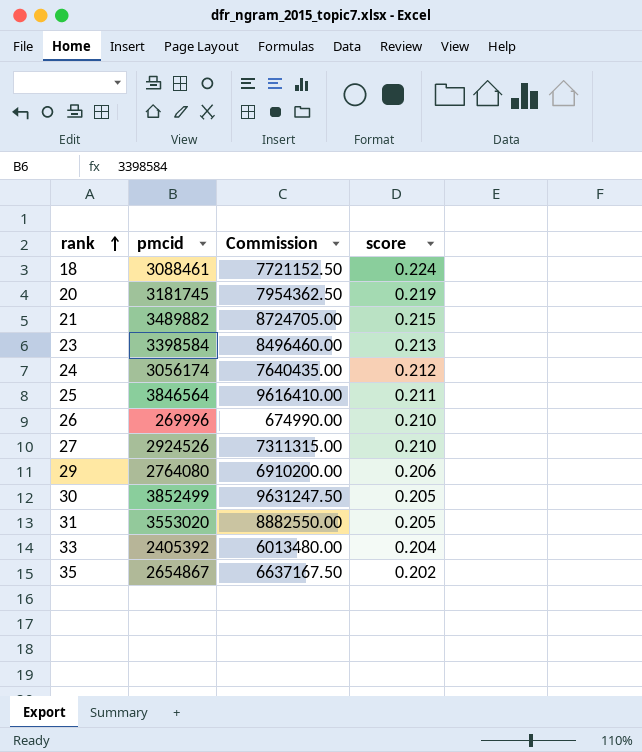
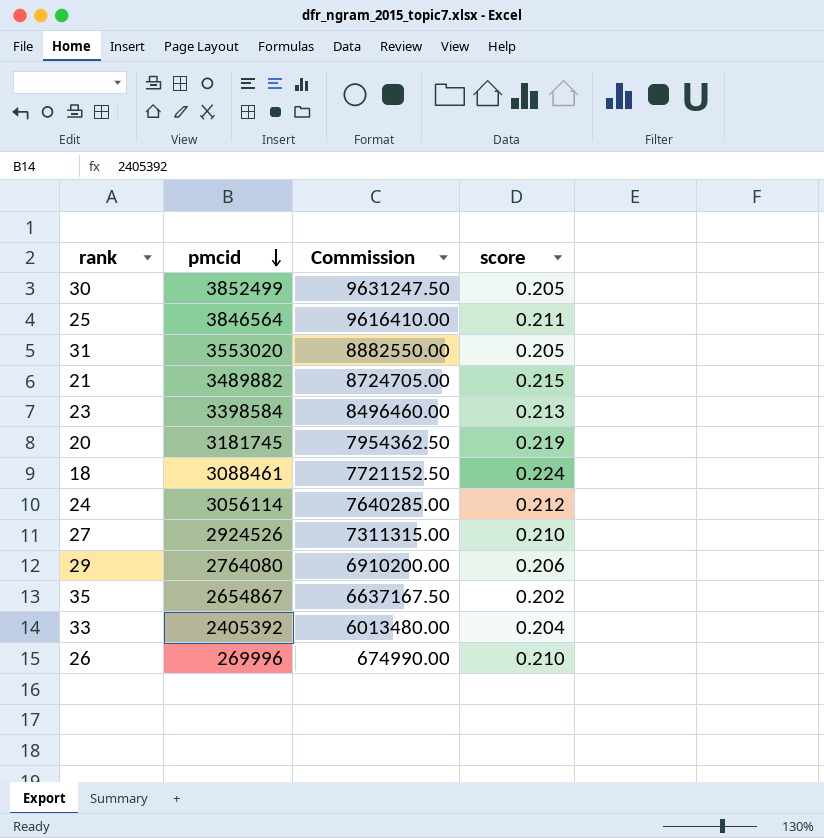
row order: rank ascending -> pmcid descending
24 | pmcid: 3056174 -> 3056114
24 | Commission: 7640435.00 -> 7640285.00

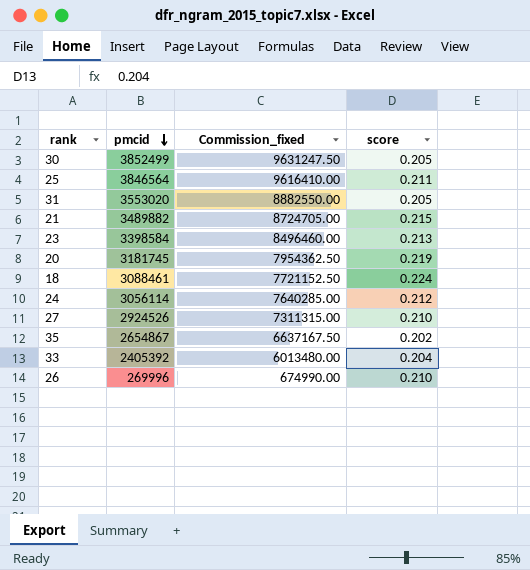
column name: Commission -> Commission_fixed
row 29: 2764080 | 6910200.00 | 0.206 -> none

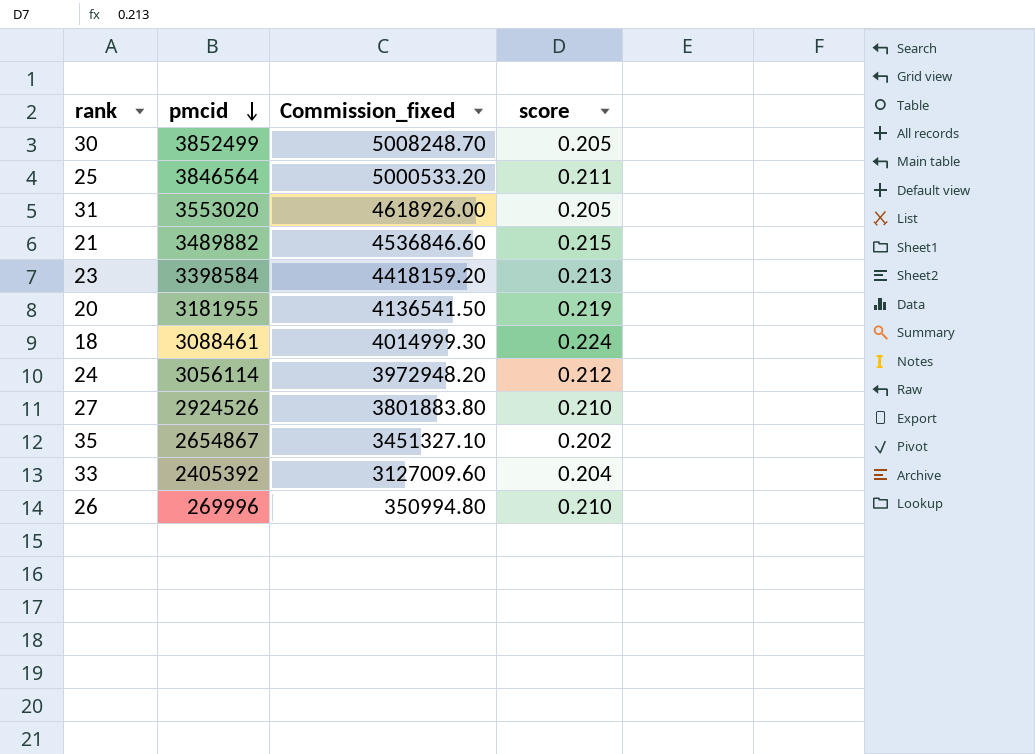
column Commission_fixed | formula: [pmcid] * 2.5 -> [pmcid] * 1.3
20 | pmcid: 3181745 -> 3181955

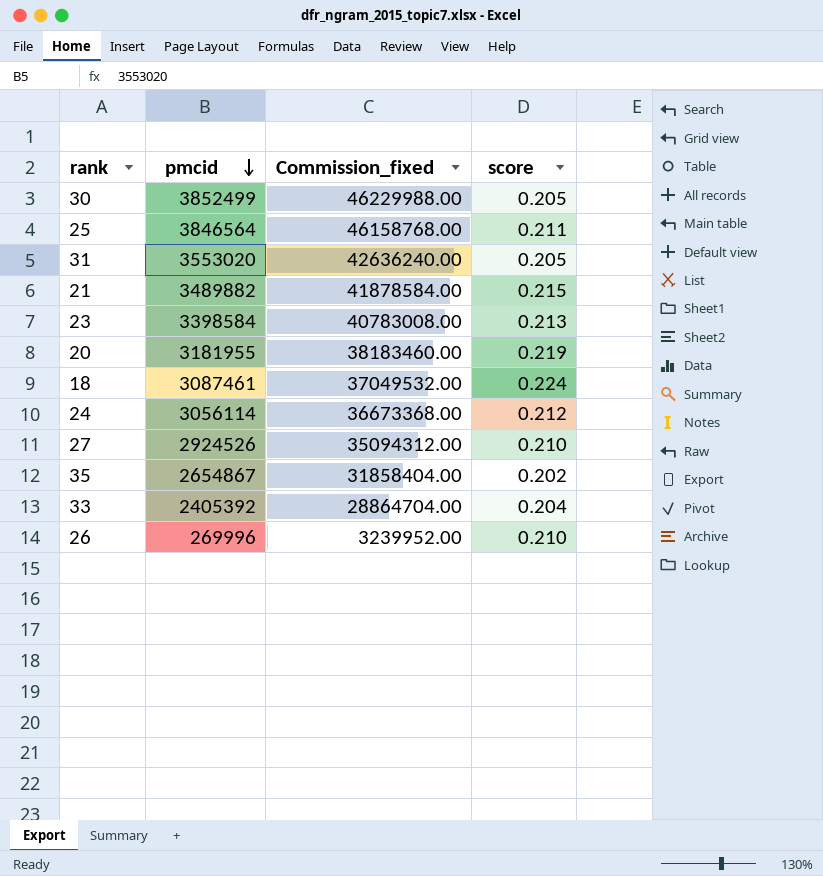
column Commission_fixed | formula: [pmcid] * 1.3 -> [pmcid] * 12
18 | pmcid: 3088461 -> 3087461

